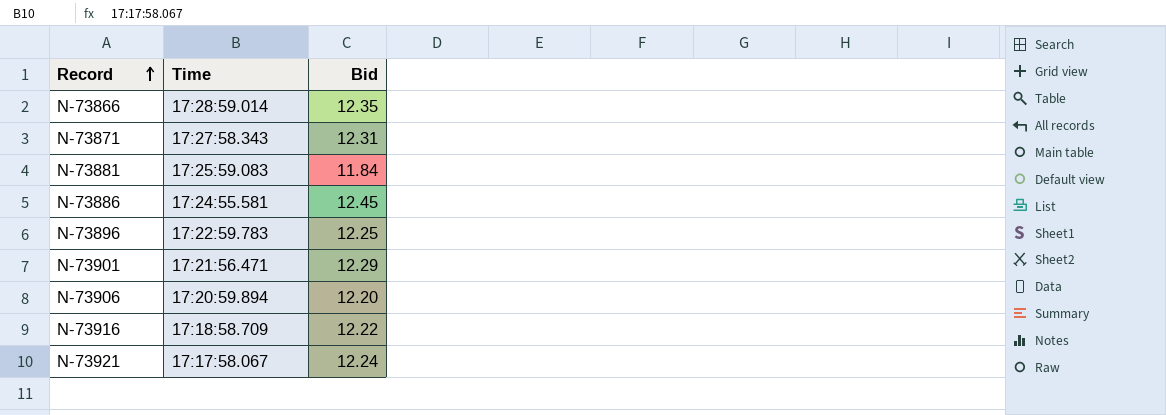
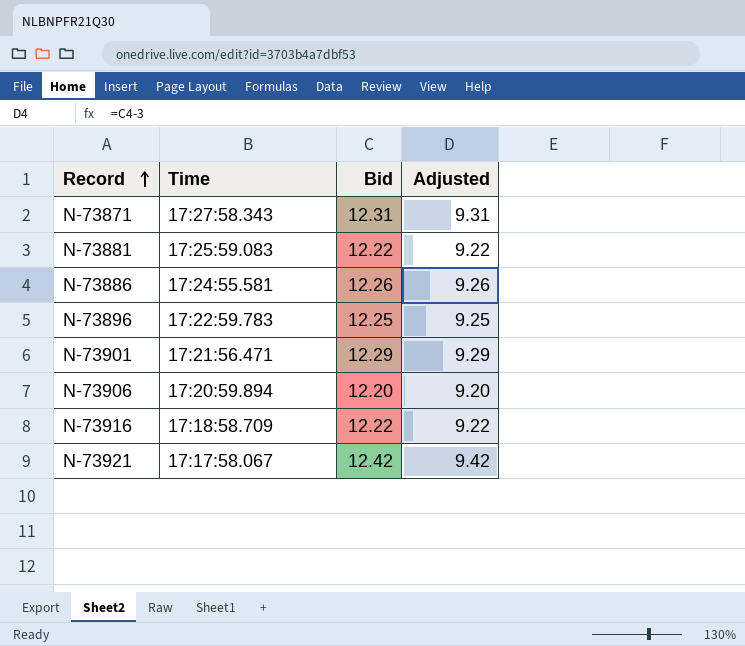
column Adjusted | formula: none -> [Bid] - 3
row N-73866: 17:28:59.014 | 12.35 -> none
N-73881 | Bid: 11.84 -> 12.22
N-73886 | Bid: 12.45 -> 12.26
N-73921 | Bid: 12.24 -> 12.42

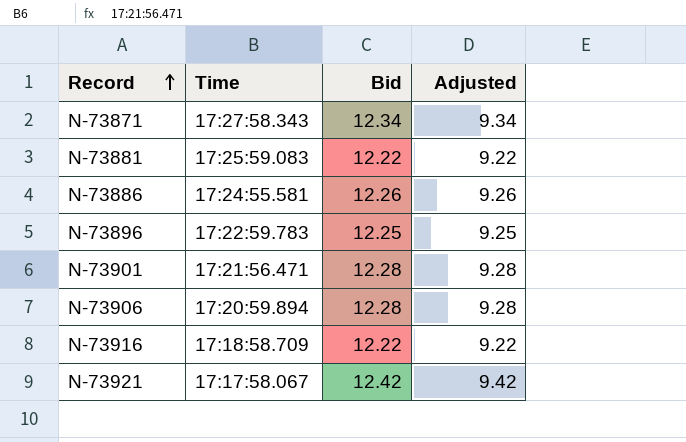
N-73871 | Bid: 12.31 -> 12.34
N-73871 | Adjusted: 9.31 -> 9.34
N-73901 | Bid: 12.29 -> 12.28
N-73901 | Adjusted: 9.29 -> 9.28
N-73906 | Bid: 12.20 -> 12.28
N-73906 | Adjusted: 9.20 -> 9.28

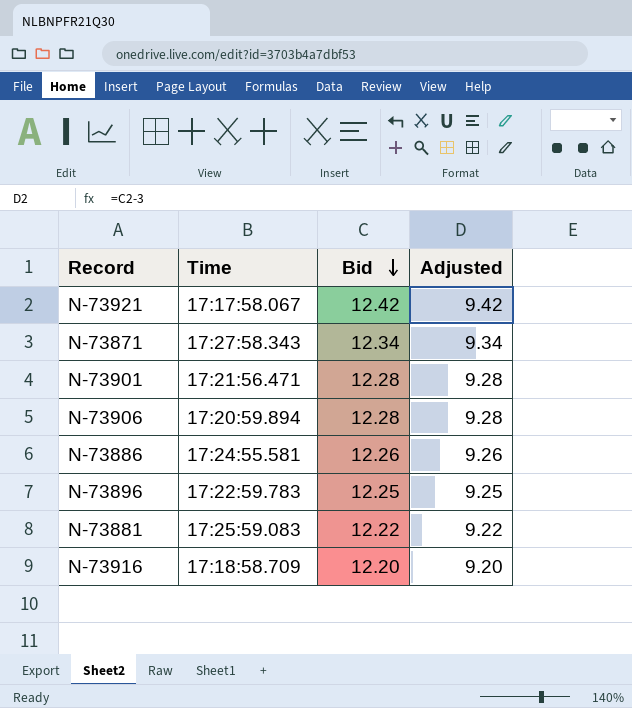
row order: Record ascending -> Bid descending
N-73916 | Bid: 12.22 -> 12.20
N-73916 | Adjusted: 9.22 -> 9.20

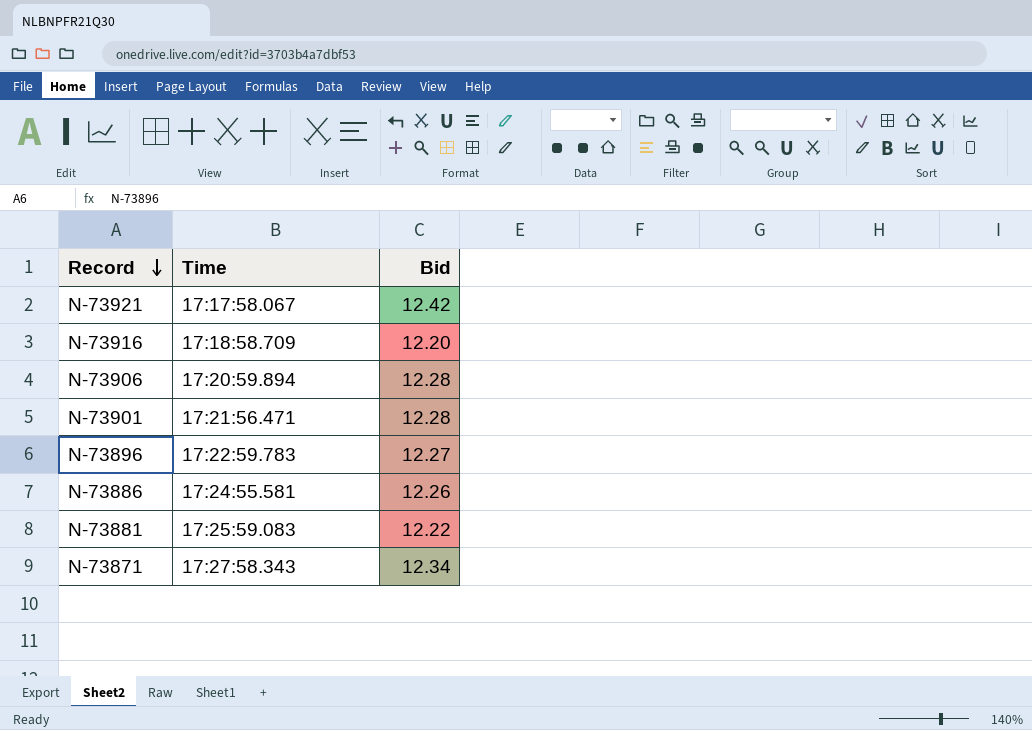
row order: Bid descending -> Record descending
column Adjusted | formula: [Bid] - 3 -> none
N-73896 | Bid: 12.25 -> 12.27

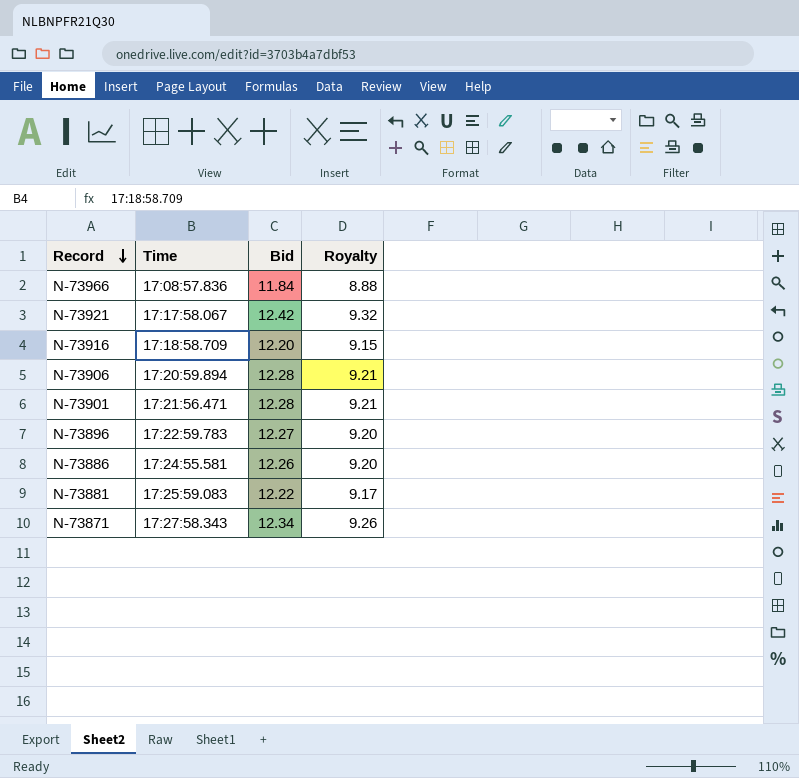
column Royalty | formula: none -> [Bid] * 0.75
row N-73966: none -> 17:08:57.836 | 11.84 | 8.88

